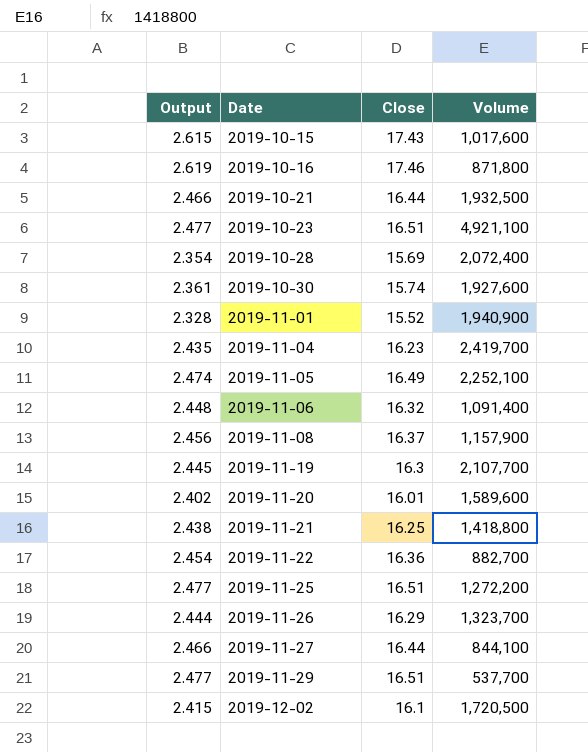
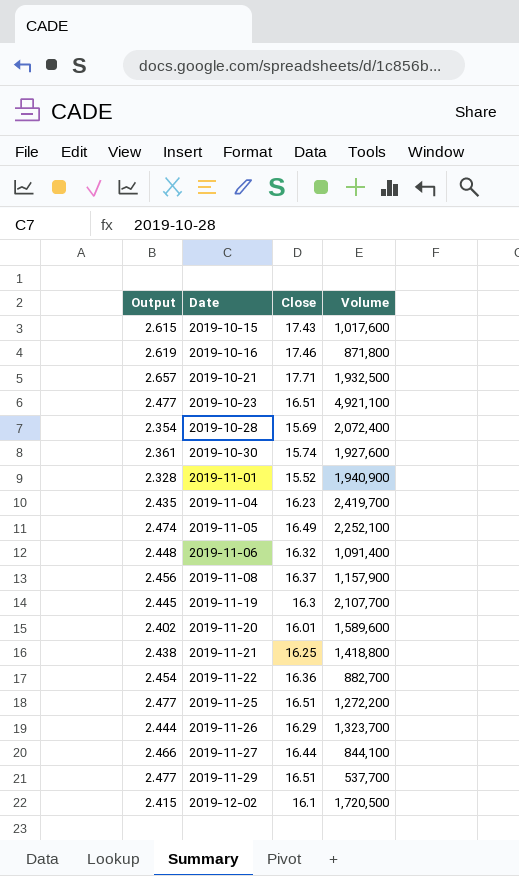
2019-10-21 | Output: 2.466 -> 2.657
2019-10-21 | Close: 16.44 -> 17.71

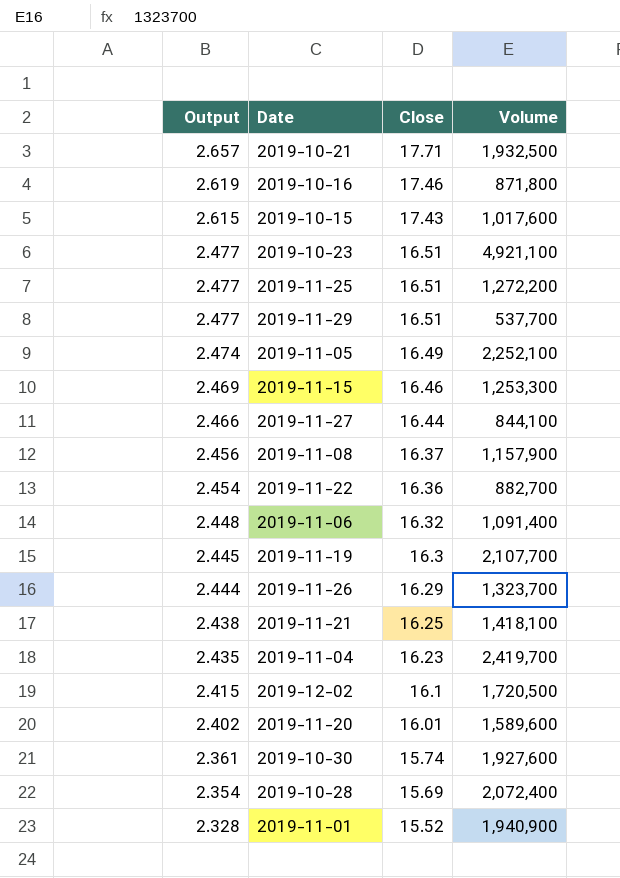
row order: Date ascending -> Output descending
row 2019-11-15: none -> 2.469 | 16.46 | 1,253,300
2019-11-21 | Volume: 1,418,800 -> 1,418,100

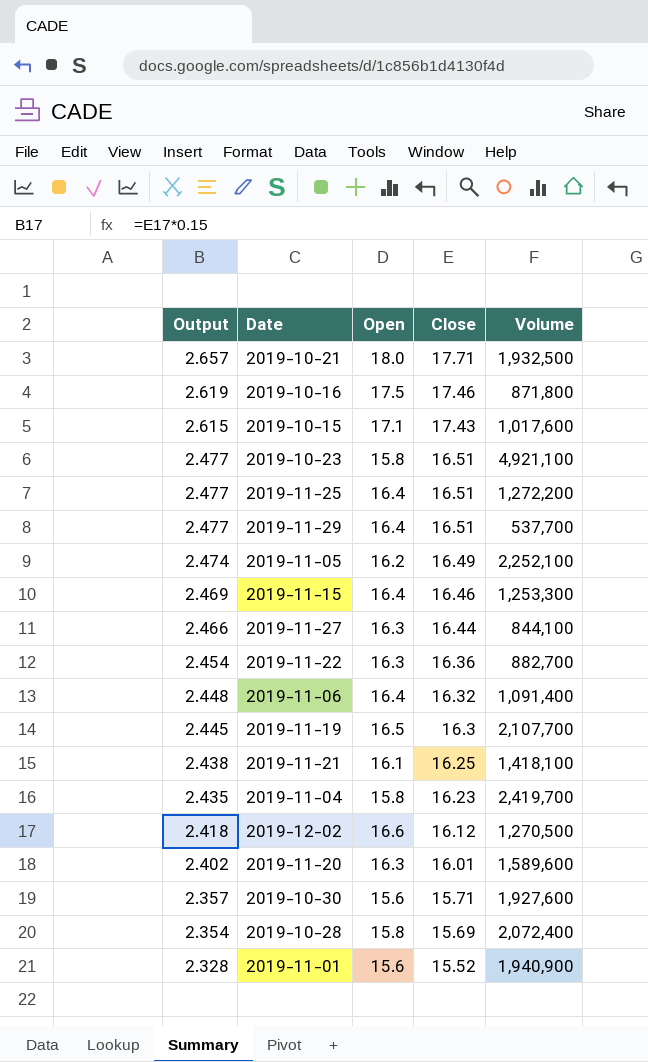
column Open | position: none -> 3
row 2019-11-08: 2.456 | 16.37 | 1,157,900 -> none
row 2019-11-26: 2.444 | 16.29 | 1,323,700 -> none
2019-12-02 | Output: 2.415 -> 2.418
2019-12-02 | Close: 16.1 -> 16.12
2019-12-02 | Volume: 1,720,500 -> 1,270,500
2019-10-30 | Output: 2.361 -> 2.357
2019-10-30 | Close: 15.74 -> 15.71

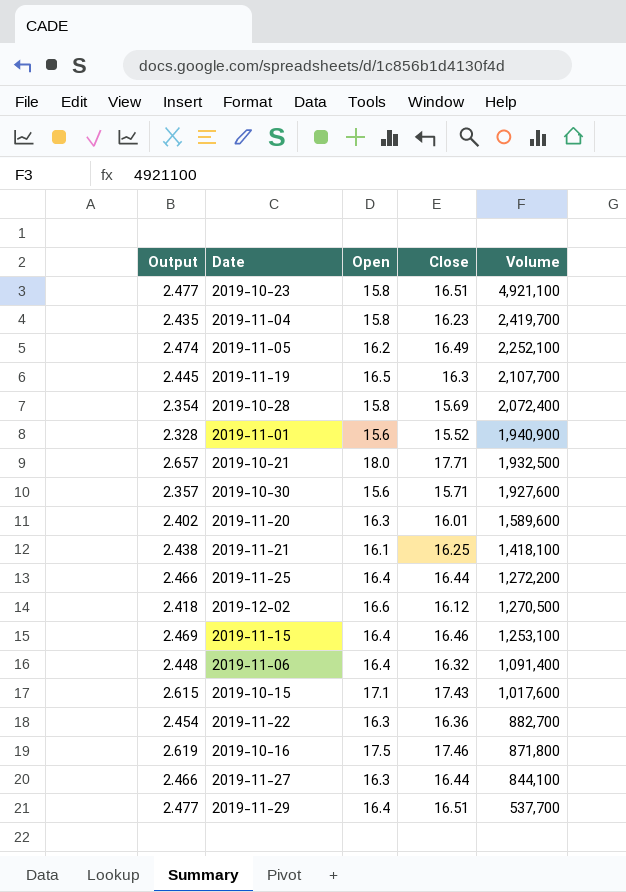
row order: Output descending -> Volume descending
2019-11-25 | Output: 2.477 -> 2.466
2019-11-25 | Close: 16.51 -> 16.44
2019-11-15 | Volume: 1,253,300 -> 1,253,100

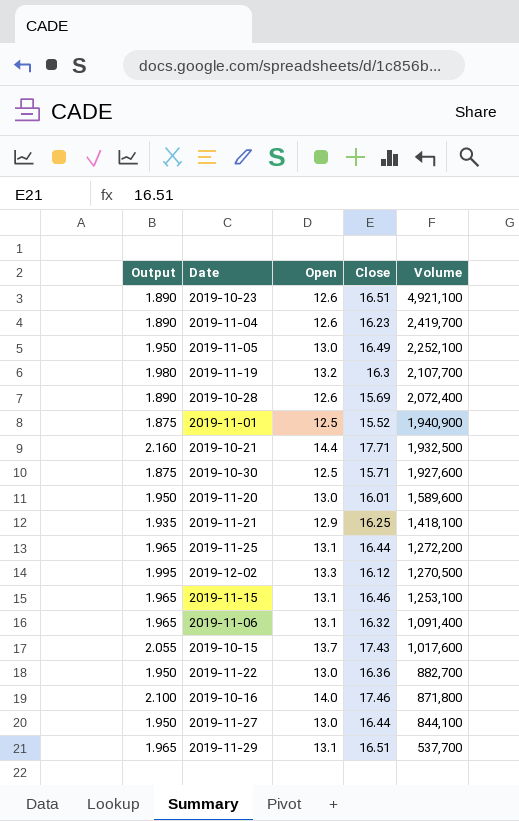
column Output | formula: [Close] * 0.15 -> [Open] * 0.15
2019-10-23 | Open: 15.8 -> 12.6
2019-11-04 | Open: 15.8 -> 12.6
2019-11-05 | Open: 16.2 -> 13.0
2019-11-19 | Open: 16.5 -> 13.2
2019-10-28 | Open: 15.8 -> 12.6
2019-11-01 | Open: 15.6 -> 12.5
2019-10-21 | Open: 18.0 -> 14.4
2019-10-30 | Open: 15.6 -> 12.5
2019-11-20 | Open: 16.3 -> 13.0
2019-11-21 | Open: 16.1 -> 12.9
2019-11-25 | Open: 16.4 -> 13.1
2019-12-02 | Open: 16.6 -> 13.3
2019-11-15 | Open: 16.4 -> 13.1
2019-11-06 | Open: 16.4 -> 13.1
2019-10-15 | Open: 17.1 -> 13.7
2019-11-22 | Open: 16.3 -> 13.0
2019-10-16 | Open: 17.5 -> 14.0
2019-11-27 | Open: 16.3 -> 13.0
2019-11-29 | Open: 16.4 -> 13.1

